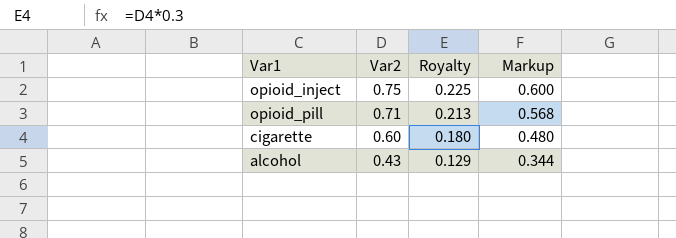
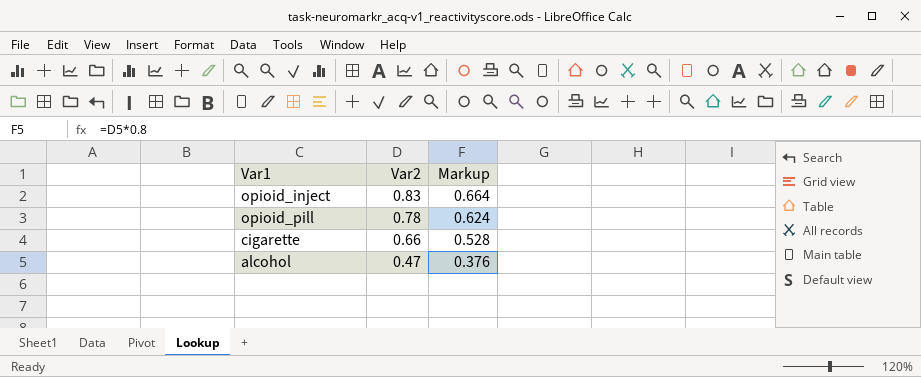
column Royalty | formula: [Var2] * 0.3 -> none
opioid_inject | Var2: 0.75 -> 0.83
opioid_inject | Markup: 0.600 -> 0.664
opioid_pill | Var2: 0.71 -> 0.78
opioid_pill | Markup: 0.568 -> 0.624
cigarette | Var2: 0.60 -> 0.66
cigarette | Markup: 0.480 -> 0.528
alcohol | Var2: 0.43 -> 0.47
alcohol | Markup: 0.344 -> 0.376

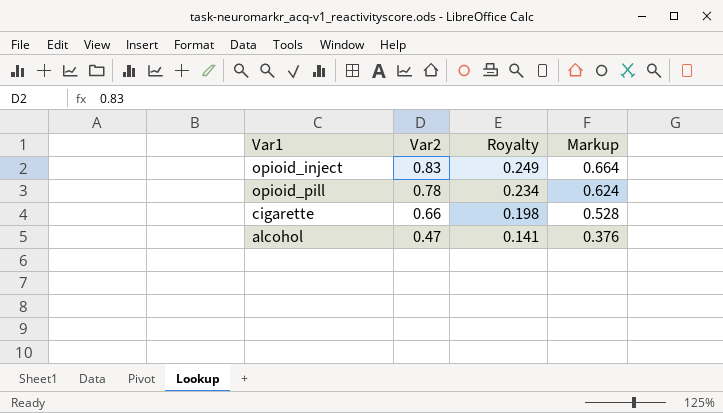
column Royalty | formula: none -> [Var2] * 0.3

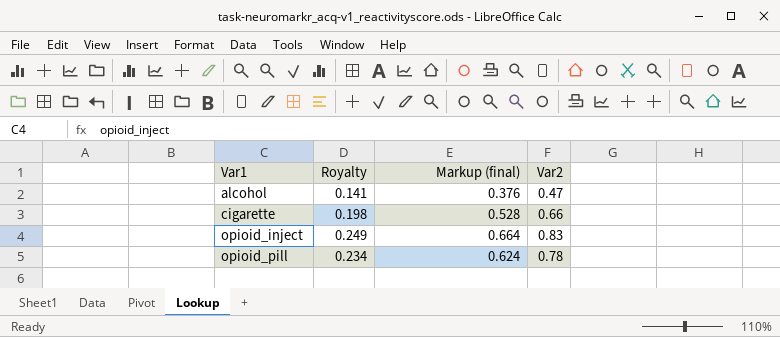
row order: Var2 descending -> Var1 ascending
column name: Markup -> Markup (final)
column Var2 | position: 2 -> 4

